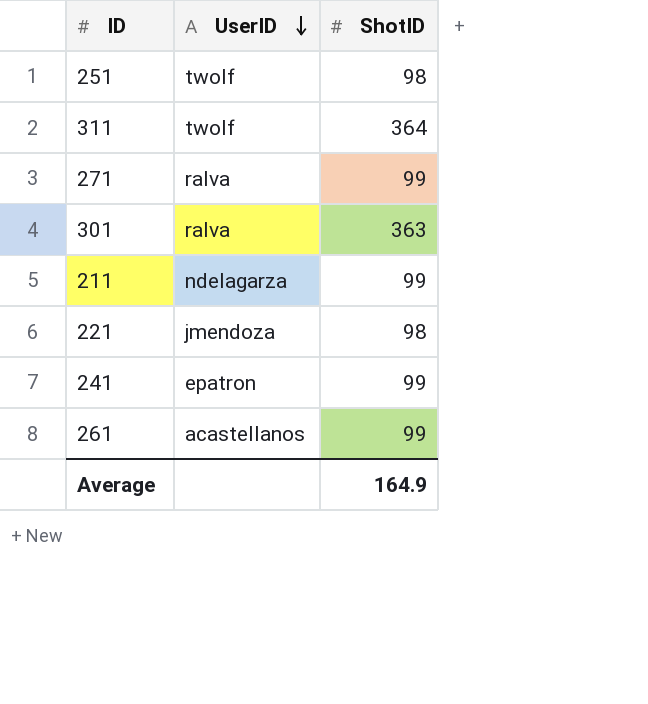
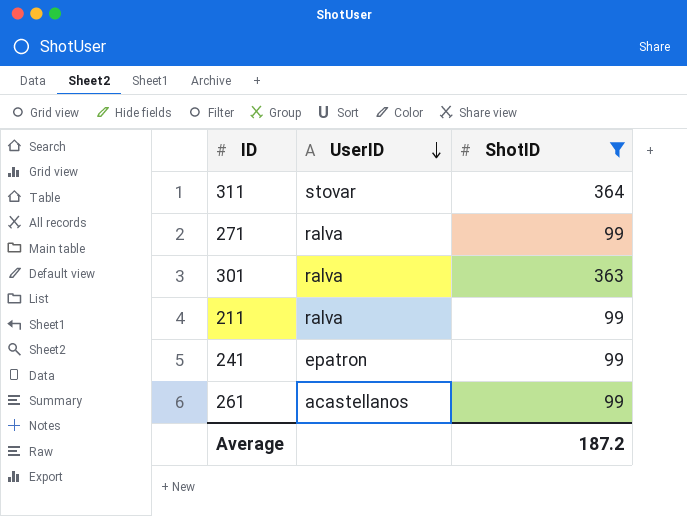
filter: none -> ShotID != 98
311 | UserID: twolf -> stovar
211 | UserID: ndelagarza -> ralva
Average | ShotID: 164.9 -> 187.2

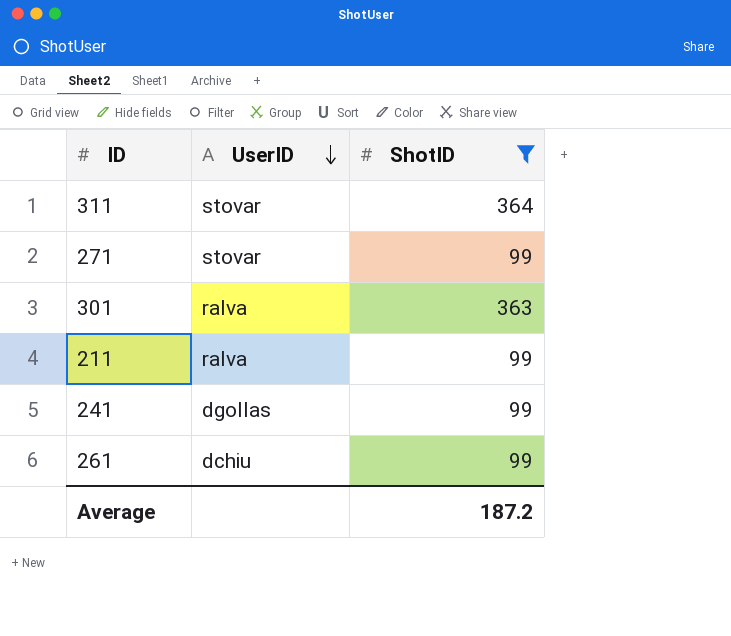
271 | UserID: ralva -> stovar
241 | UserID: epatron -> dgollas
261 | UserID: acastellanos -> dchiu

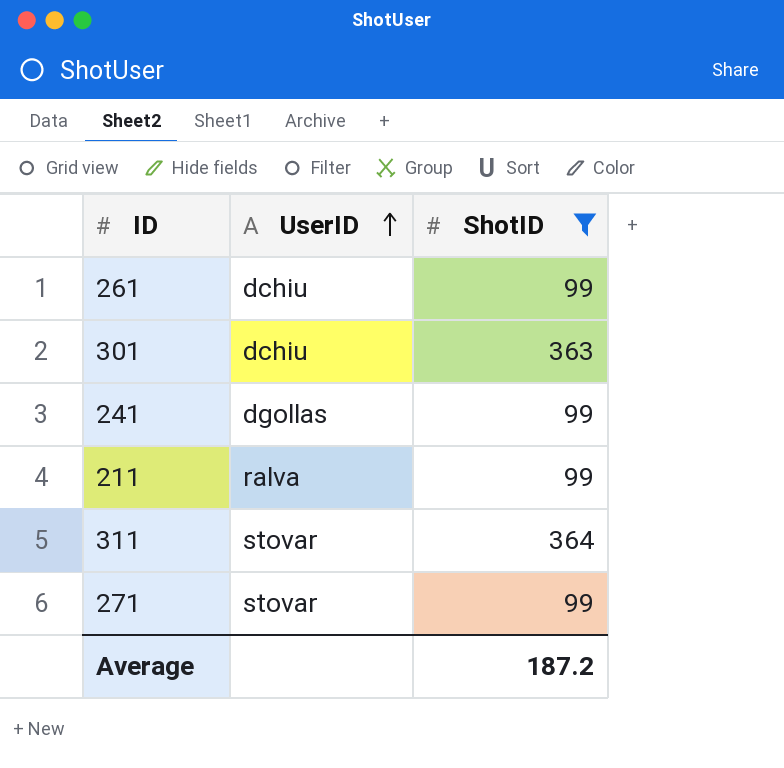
row order: UserID descending -> UserID ascending
301 | UserID: ralva -> dchiu

